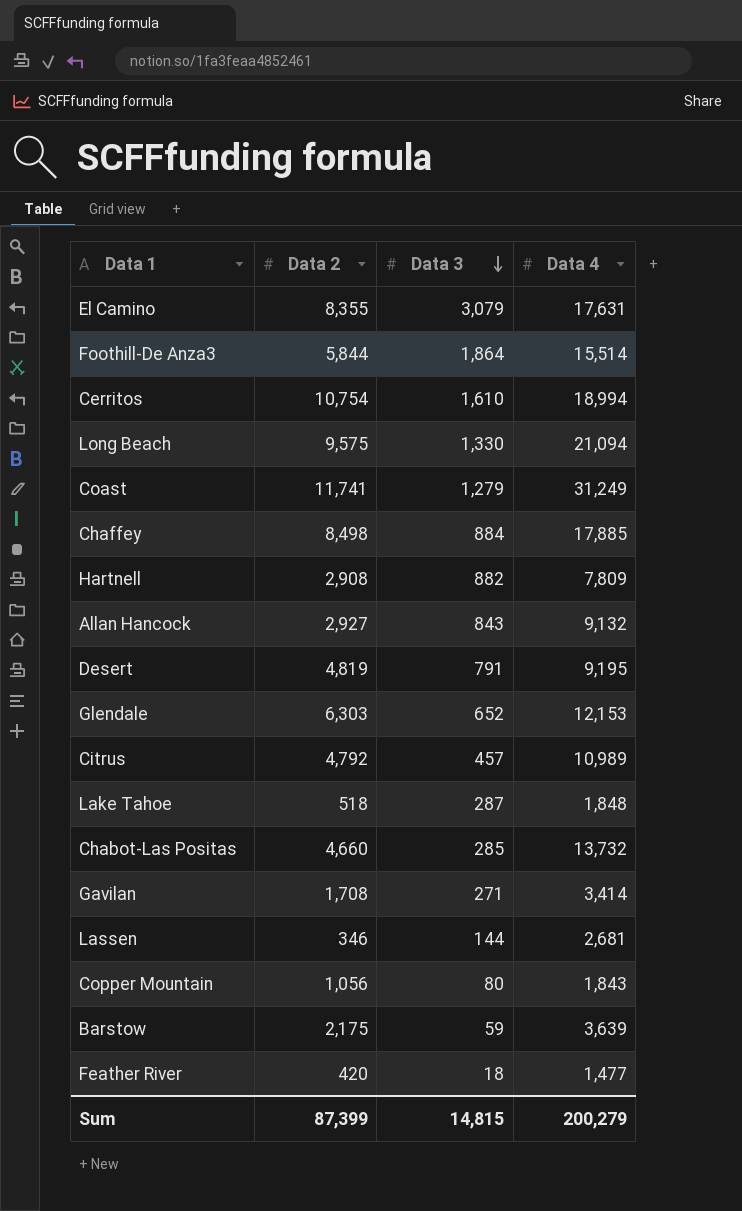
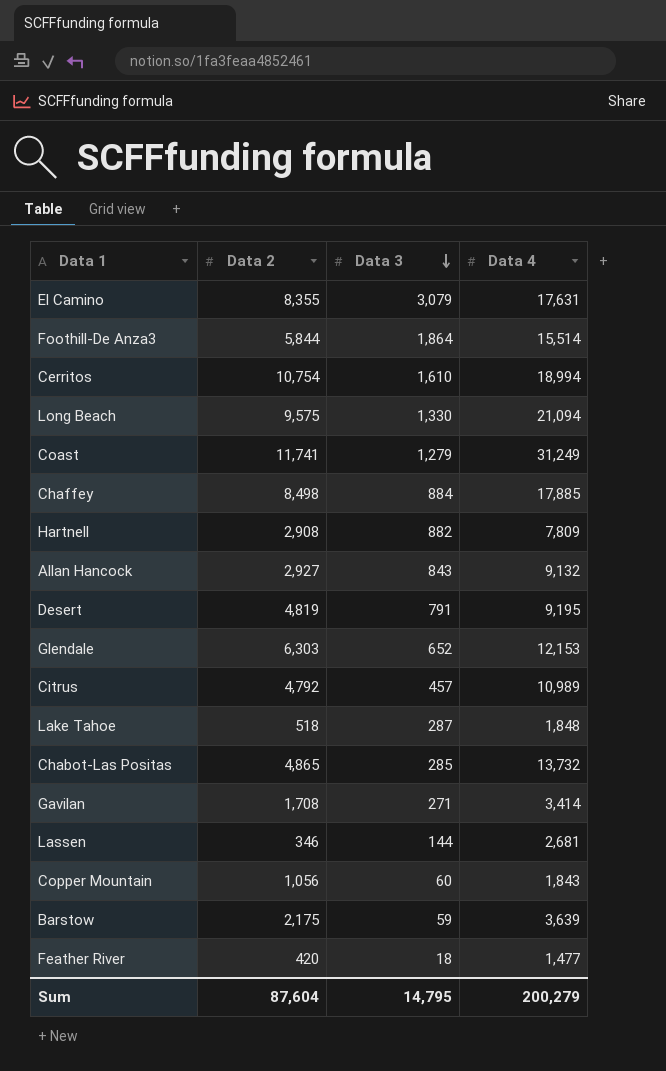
Chabot-Las Positas | Data 2: 4,660 -> 4,865
Copper Mountain | Data 3: 80 -> 60
Sum | Data 2: 87,399 -> 87,604
Sum | Data 3: 14,815 -> 14,795

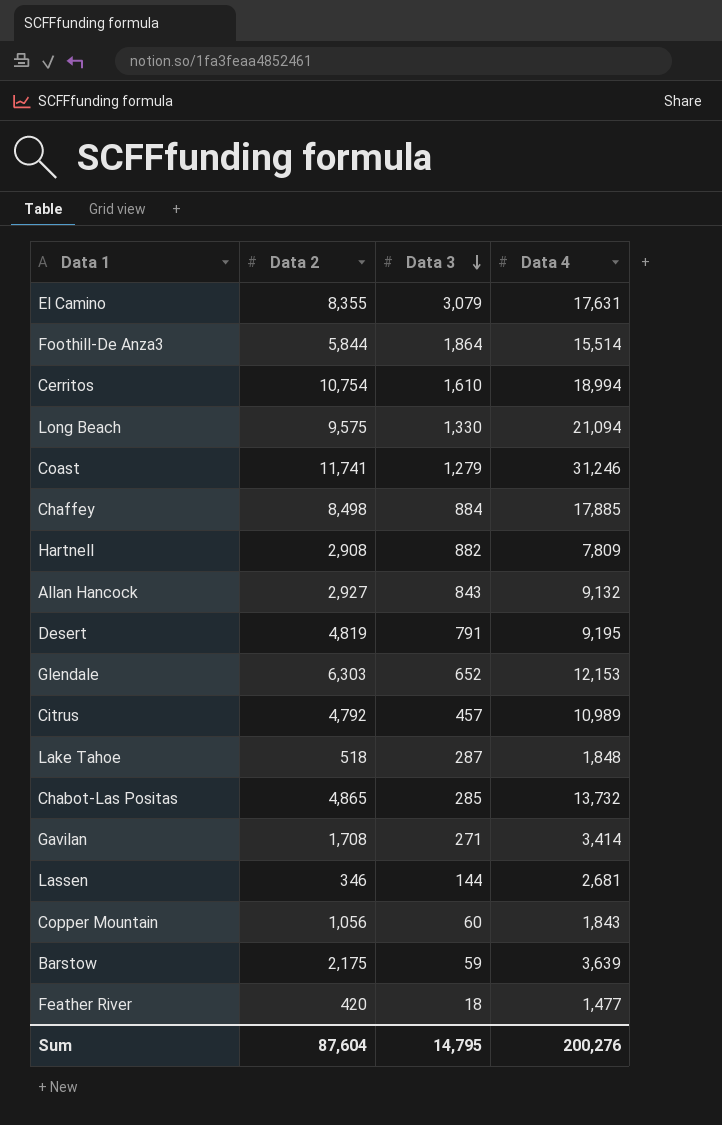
Coast | Data 4: 31,249 -> 31,246
Sum | Data 4: 200,279 -> 200,276

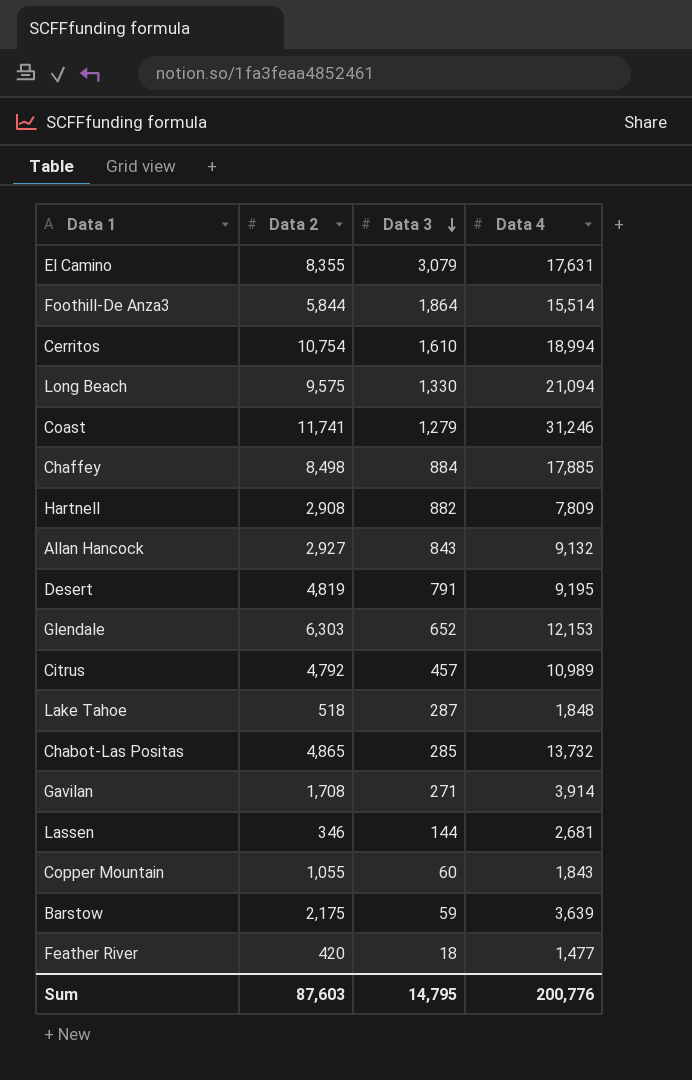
Gavilan | Data 4: 3,414 -> 3,914
Copper Mountain | Data 2: 1,056 -> 1,055
Sum | Data 2: 87,604 -> 87,603
Sum | Data 4: 200,276 -> 200,776

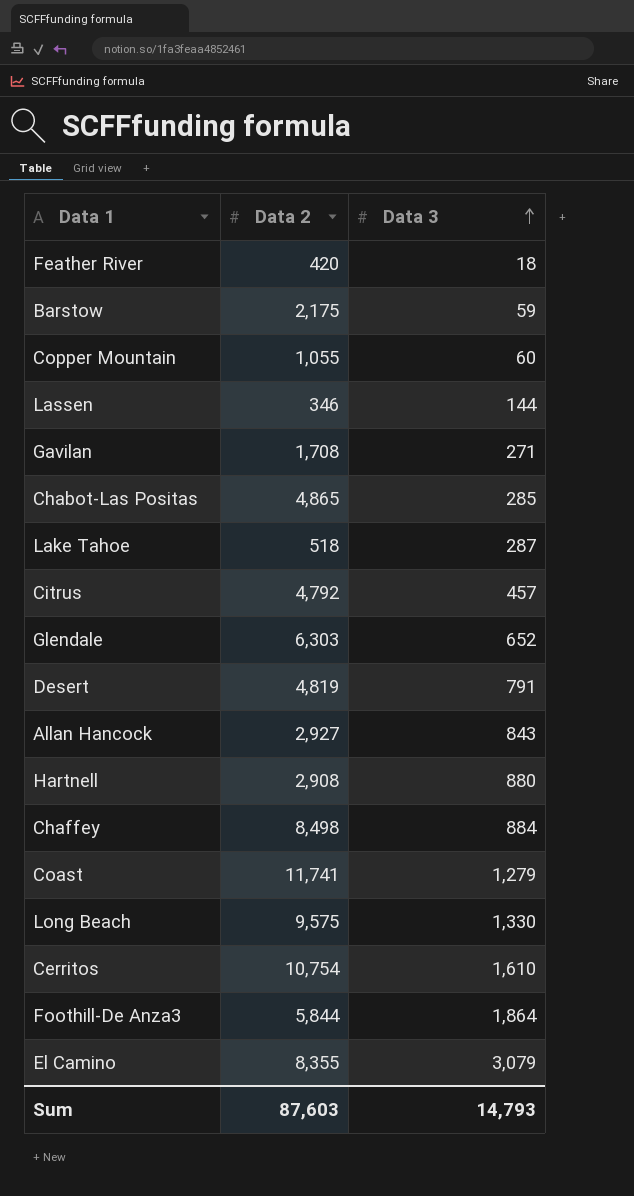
row order: Data 3 descending -> Data 3 ascending
column Data 4 | position: 4 -> none
Hartnell | Data 3: 882 -> 880
Sum | Data 3: 14,795 -> 14,793

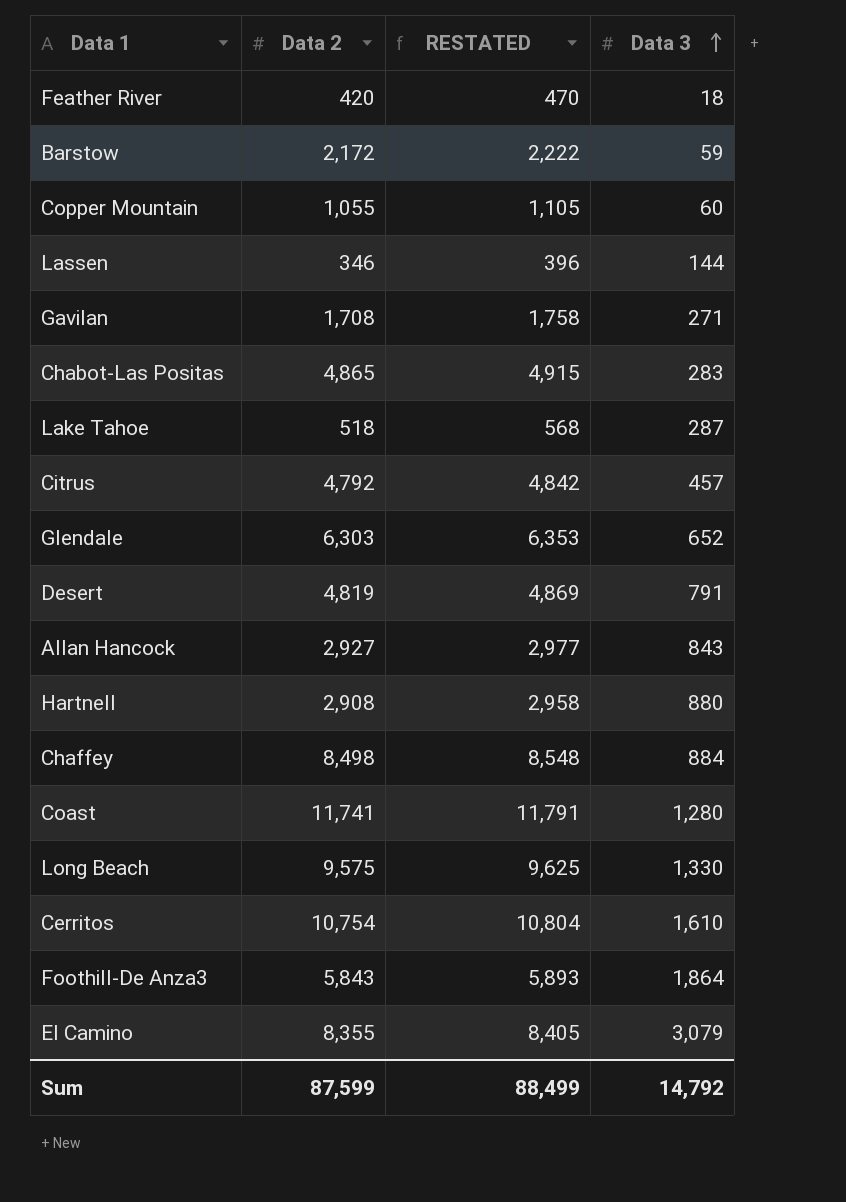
column RESTATED | formula: none -> [Data 2] + 50
Barstow | Data 2: 2,175 -> 2,172
Chabot-Las Positas | Data 3: 285 -> 283
Coast | Data 3: 1,279 -> 1,280
Foothill-De Anza3 | Data 2: 5,844 -> 5,843
Sum | Data 2: 87,603 -> 87,599
Sum | Data 3: 14,793 -> 14,792

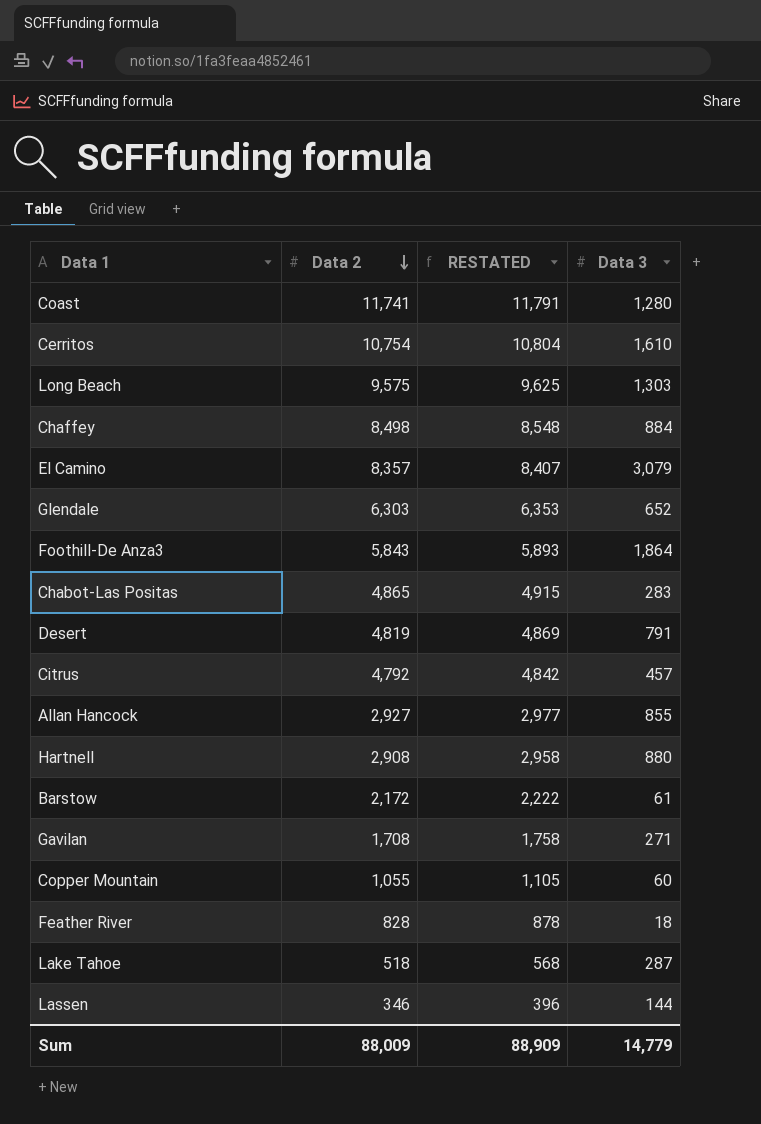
row order: Data 3 ascending -> Data 2 descending
Long Beach | Data 3: 1,330 -> 1,303
El Camino | Data 2: 8,355 -> 8,357
El Camino | RESTATED: 8,405 -> 8,407
Allan Hancock | Data 3: 843 -> 855
Barstow | Data 3: 59 -> 61
Feather River | Data 2: 420 -> 828
Feather River | RESTATED: 470 -> 878
Sum | Data 2: 87,599 -> 88,009
Sum | RESTATED: 88,499 -> 88,909
Sum | Data 3: 14,792 -> 14,779

